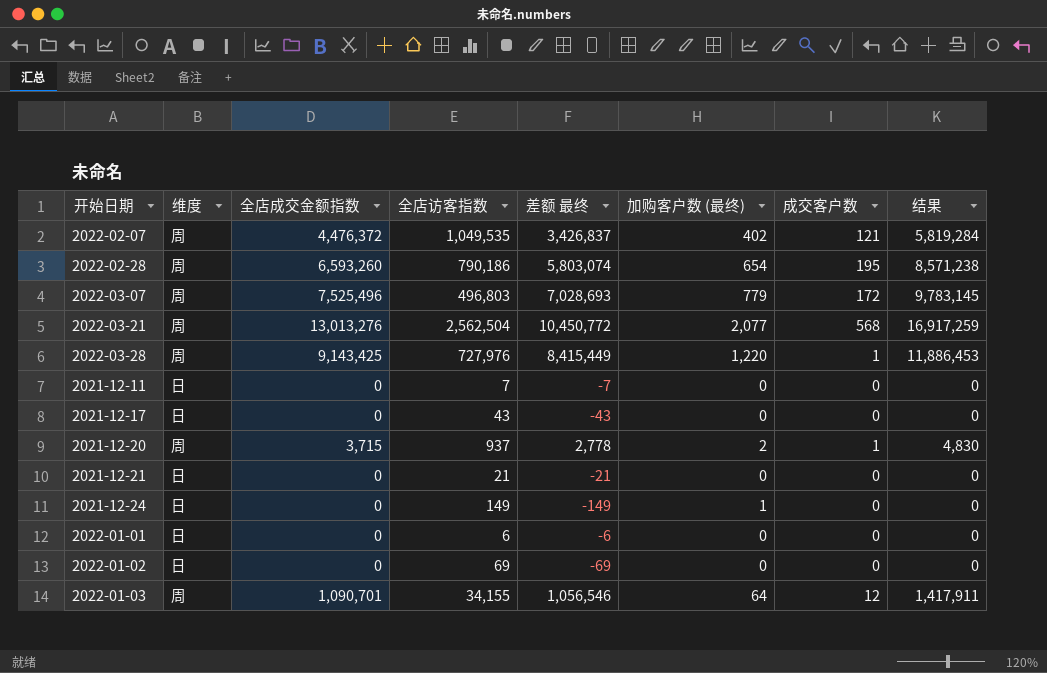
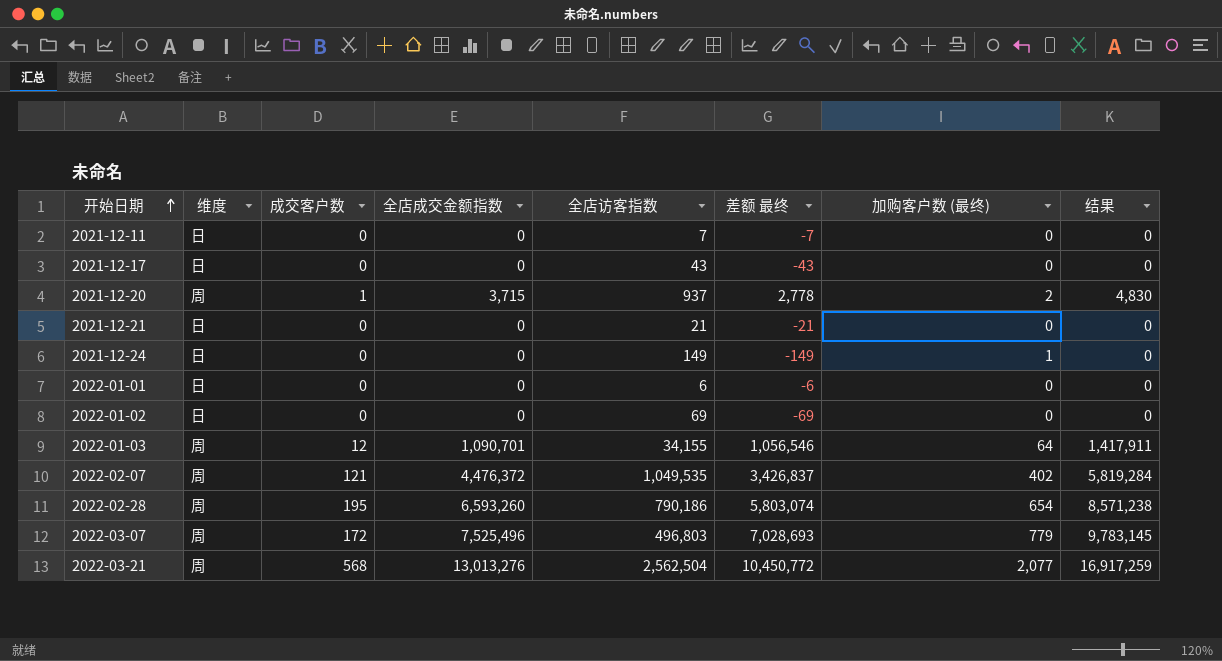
row order: none -> 开始日期 ascending
column 成交客户数 | position: 7 -> 3
row 2022-03-28: 周 | 9,143,425 | 727,976 | 8,415,449 | 1,220 | 1 | 11,886,453 -> none

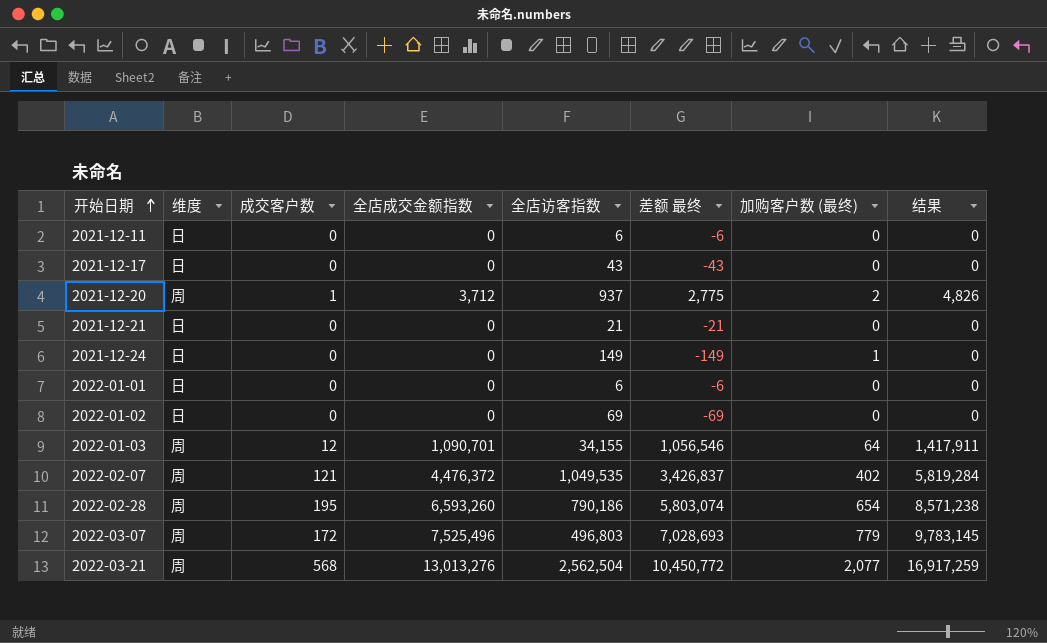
2021-12-11 | 全店访客指数: 7 -> 6
2021-12-11 | 差额 最终: -7 -> -6
2021-12-20 | 全店成交金额指数: 3,715 -> 3,712
2021-12-20 | 差额 最终: 2,778 -> 2,775
2021-12-20 | 结果: 4,830 -> 4,826

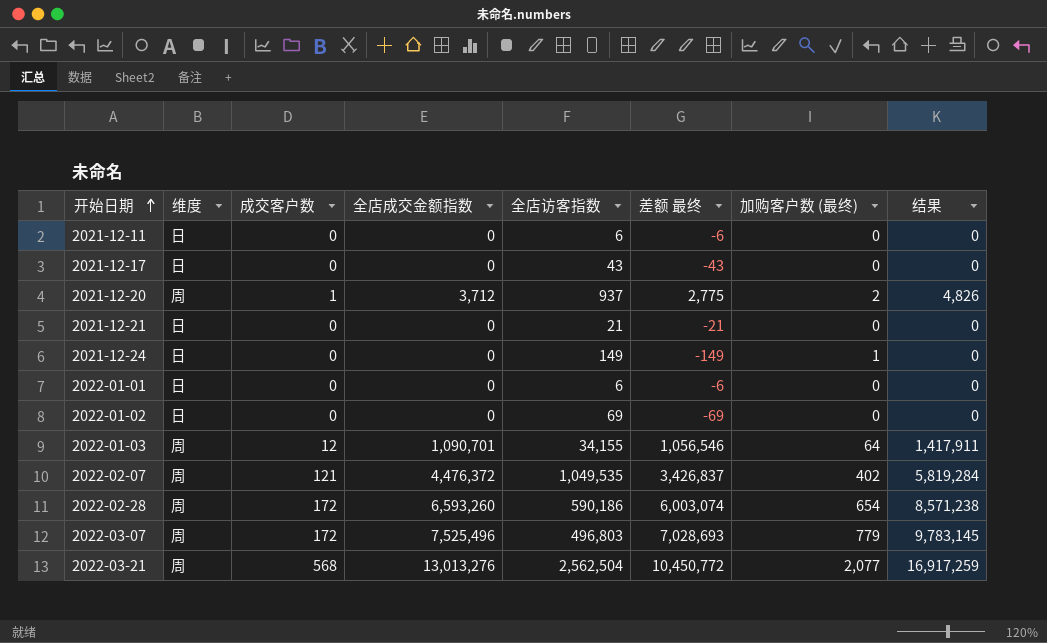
2022-02-28 | 成交客户数: 195 -> 172
2022-02-28 | 全店访客指数: 790,186 -> 590,186
2022-02-28 | 差额 最终: 5,803,074 -> 6,003,074

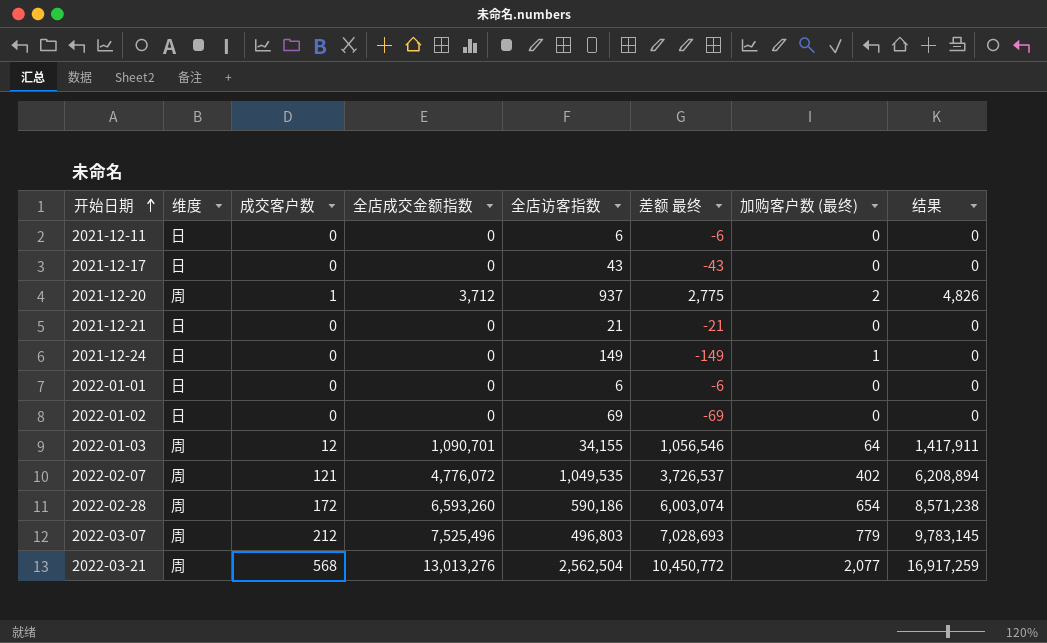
2022-02-07 | 全店成交金额指数: 4,476,372 -> 4,776,072
2022-02-07 | 差额 最终: 3,426,837 -> 3,726,537
2022-02-07 | 结果: 5,819,284 -> 6,208,894
2022-03-07 | 成交客户数: 172 -> 212

